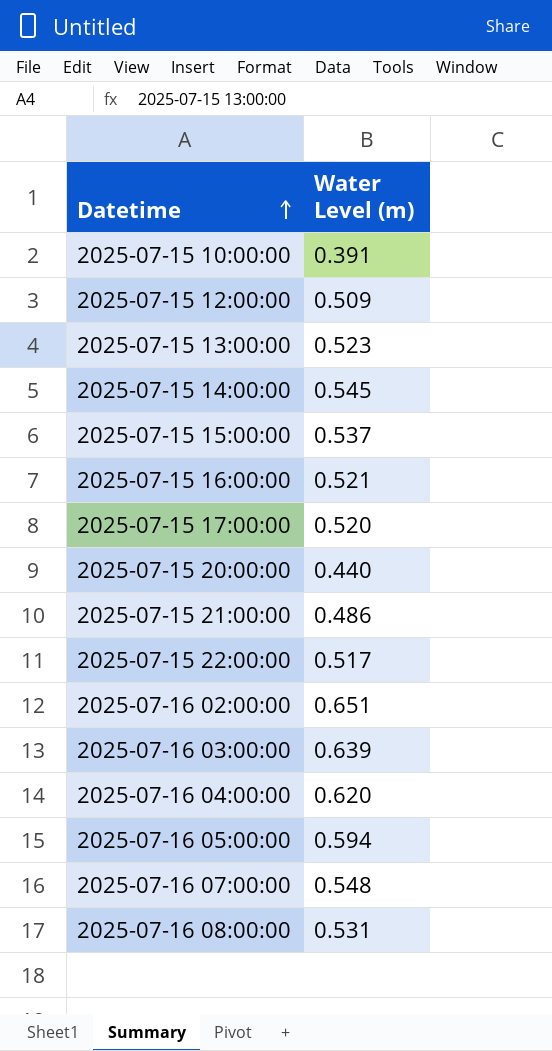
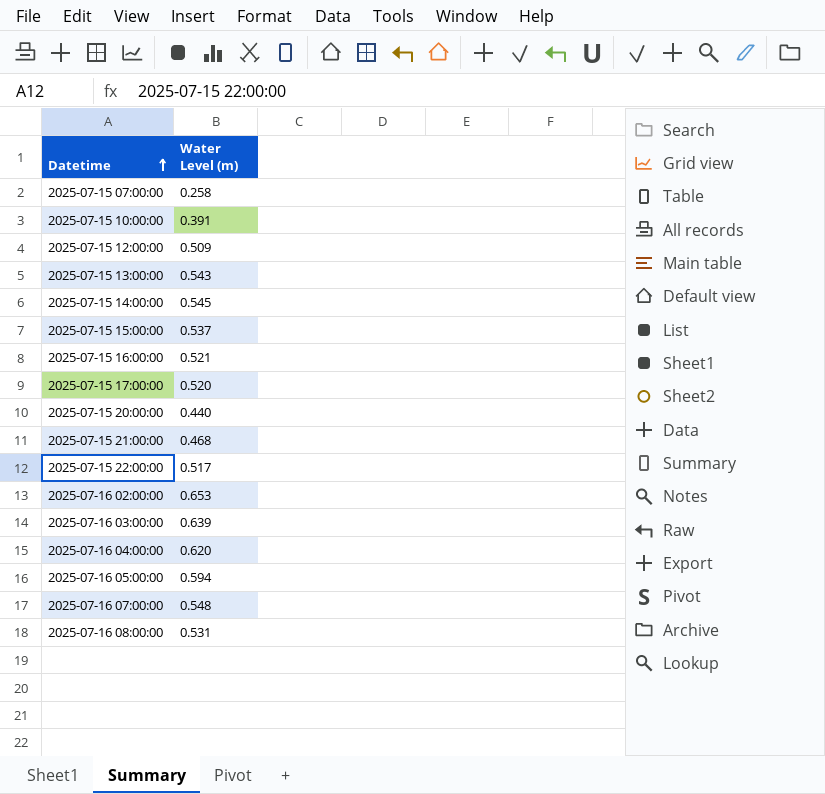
row 2025-07-15 07:00:00: none -> 0.258
2025-07-15 13:00:00 | Water Level (m): 0.523 -> 0.543
2025-07-15 21:00:00 | Water Level (m): 0.486 -> 0.468
2025-07-16 02:00:00 | Water Level (m): 0.651 -> 0.653

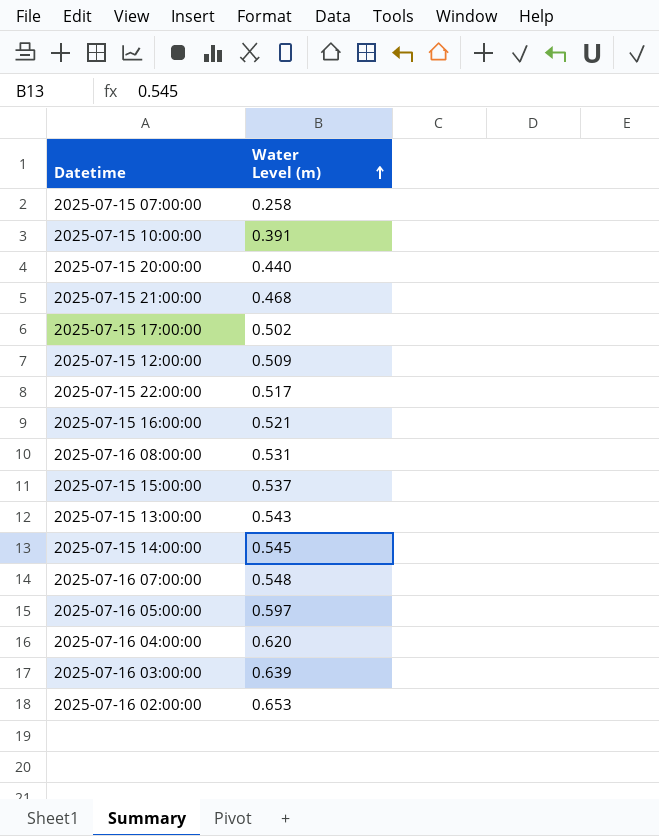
row order: Datetime ascending -> Water Level (m) ascending
2025-07-15 17:00:00 | Water Level (m): 0.520 -> 0.502
2025-07-16 05:00:00 | Water Level (m): 0.594 -> 0.597

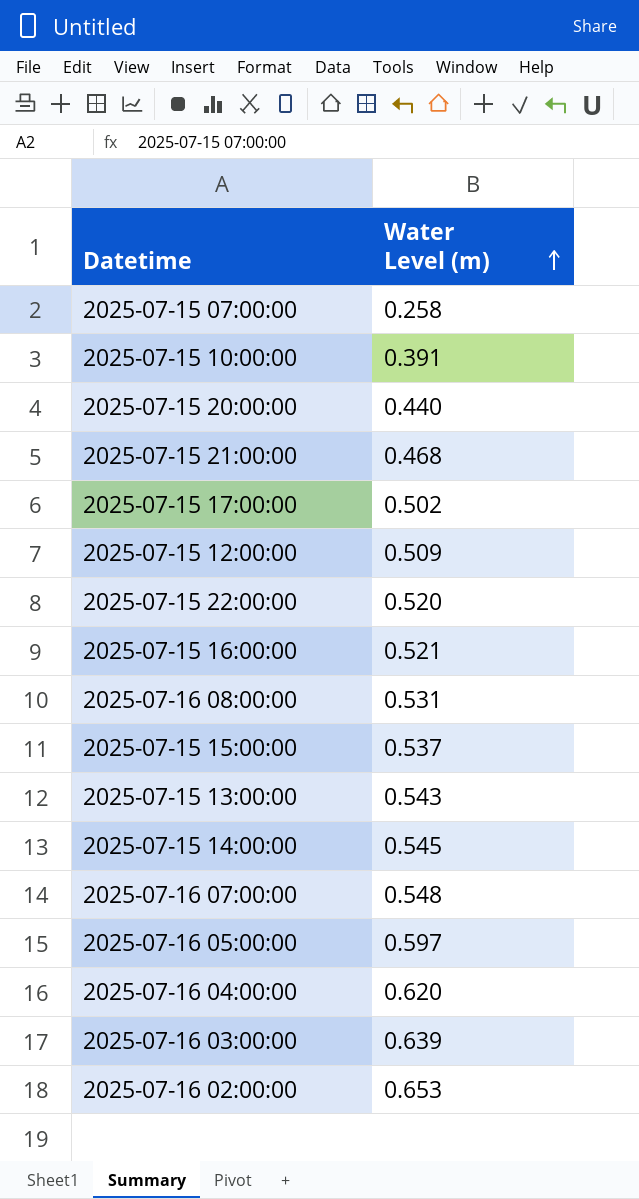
2025-07-15 22:00:00 | Water Level (m): 0.517 -> 0.520

